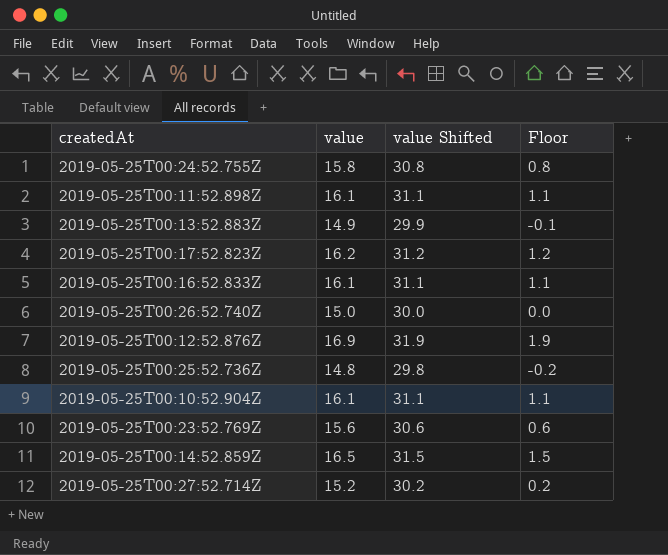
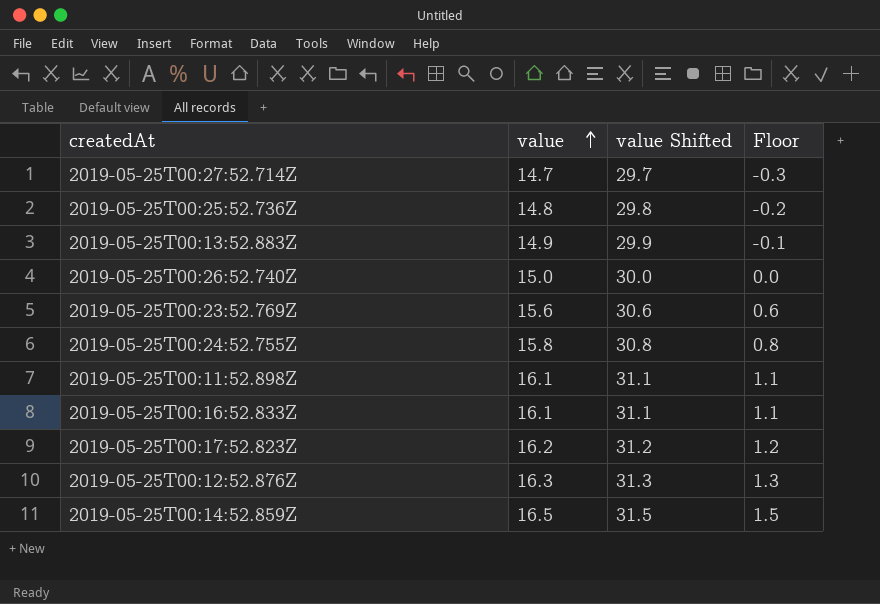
row order: none -> value ascending
row 2019-05-25T00:10:52.904Z: 16.1 | 31.1 | 1.1 -> none
2019-05-25T00:27:52.714Z | value: 15.2 -> 14.7
2019-05-25T00:27:52.714Z | value Shifted: 30.2 -> 29.7
2019-05-25T00:27:52.714Z | Floor: 0.2 -> -0.3
2019-05-25T00:12:52.876Z | value: 16.9 -> 16.3
2019-05-25T00:12:52.876Z | value Shifted: 31.9 -> 31.3
2019-05-25T00:12:52.876Z | Floor: 1.9 -> 1.3

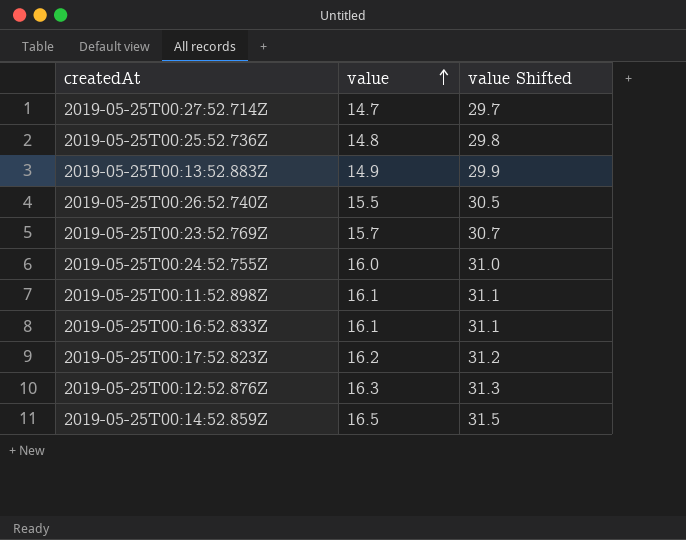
column Floor | formula: [value] - 15 -> none
2019-05-25T00:26:52.740Z | value: 15.0 -> 15.5
2019-05-25T00:26:52.740Z | value Shifted: 30.0 -> 30.5
2019-05-25T00:23:52.769Z | value: 15.6 -> 15.7
2019-05-25T00:23:52.769Z | value Shifted: 30.6 -> 30.7
2019-05-25T00:24:52.755Z | value: 15.8 -> 16.0
2019-05-25T00:24:52.755Z | value Shifted: 30.8 -> 31.0

